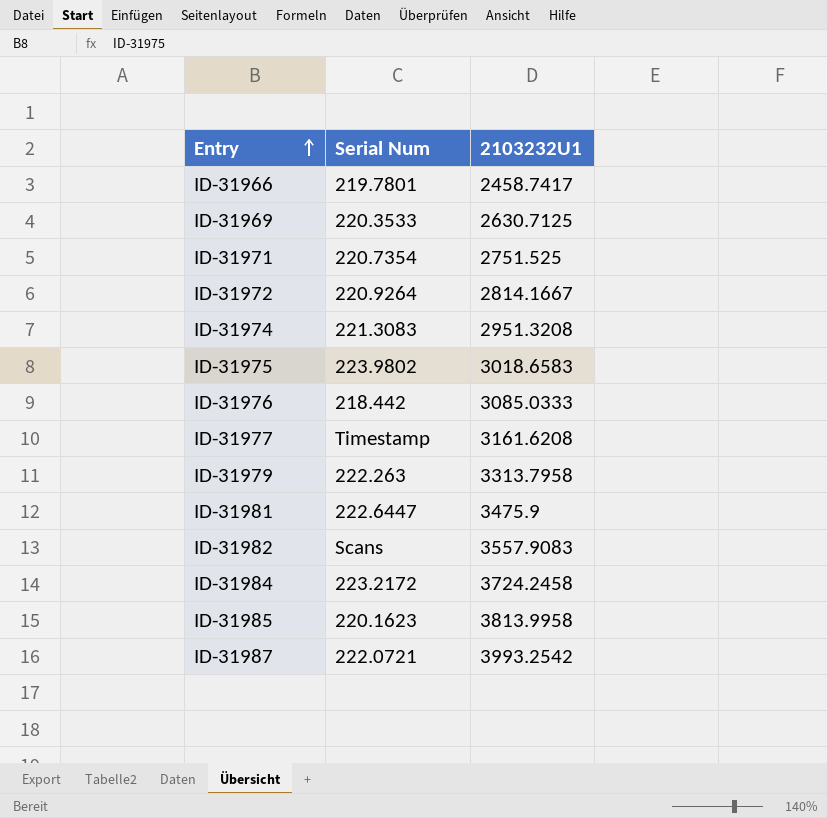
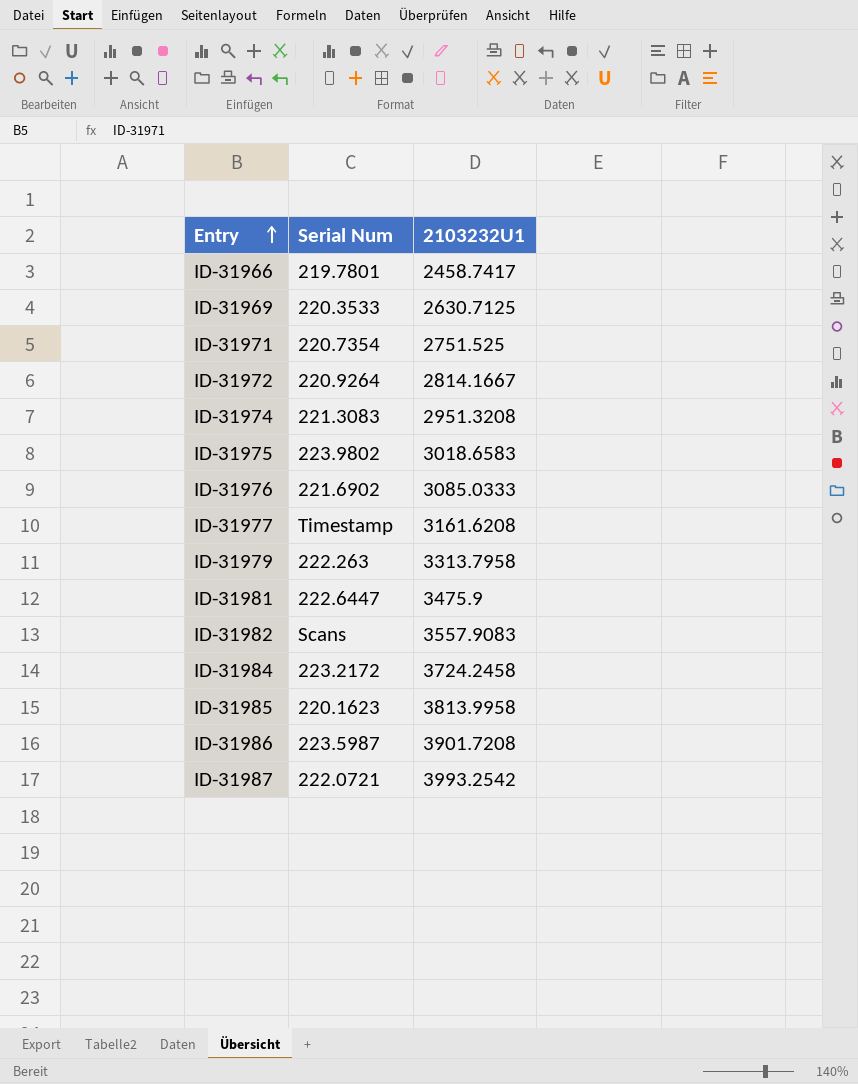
ID-31976 | Serial Num: 218.442 -> 221.6902
row ID-31986: none -> 223.5987 | 3901.7208

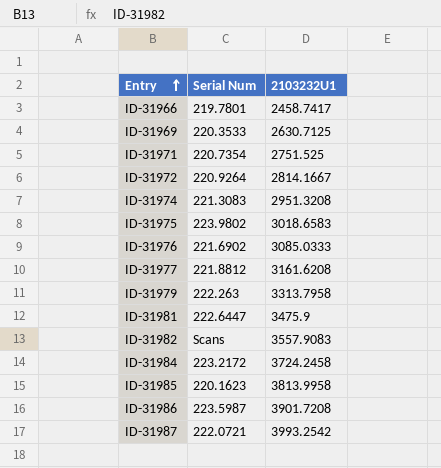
ID-31977 | Serial Num: Timestamp -> 221.8812

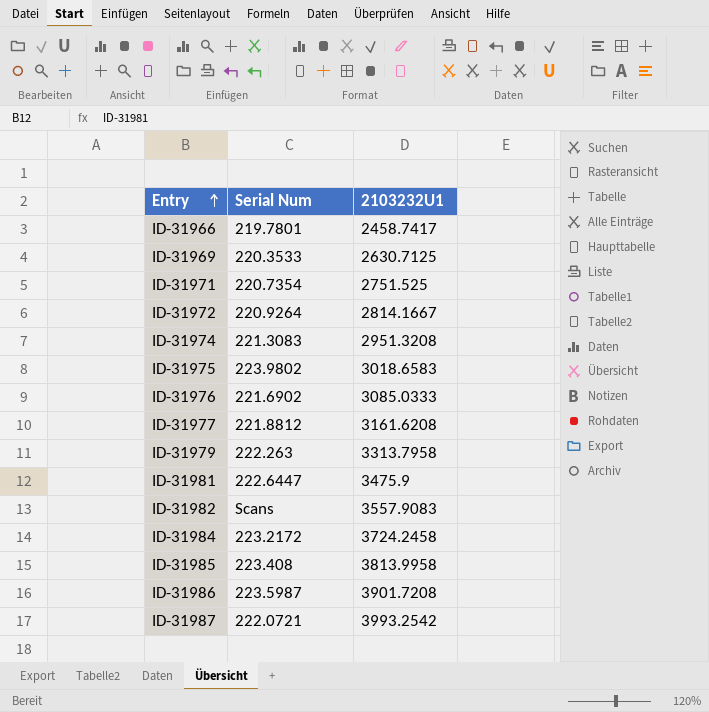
ID-31985 | Serial Num: 220.1623 -> 223.408

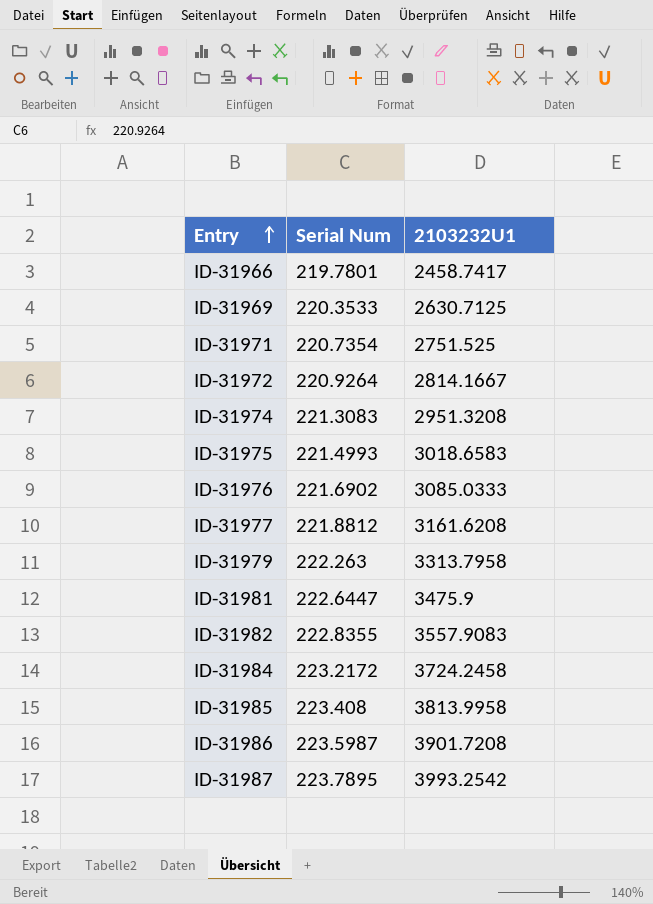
ID-31975 | Serial Num: 223.9802 -> 221.4993
ID-31982 | Serial Num: Scans -> 222.8355
ID-31987 | Serial Num: 222.0721 -> 223.7895

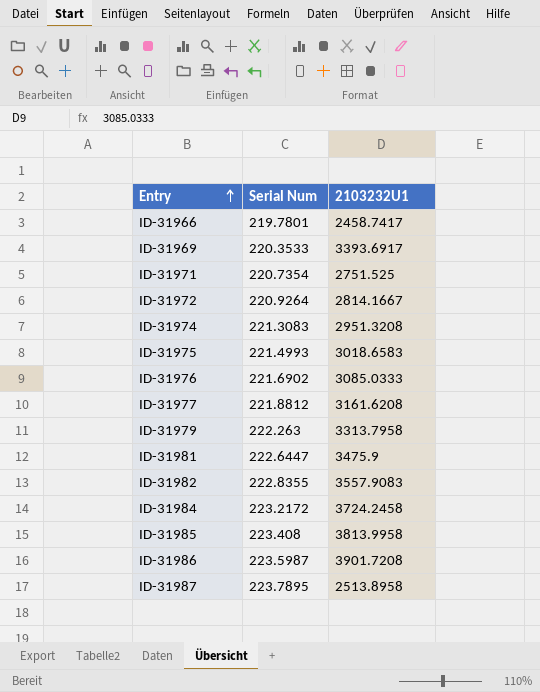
ID-31969 | 2103232U1: 2630.7125 -> 3393.6917
ID-31987 | 2103232U1: 3993.2542 -> 2513.8958

